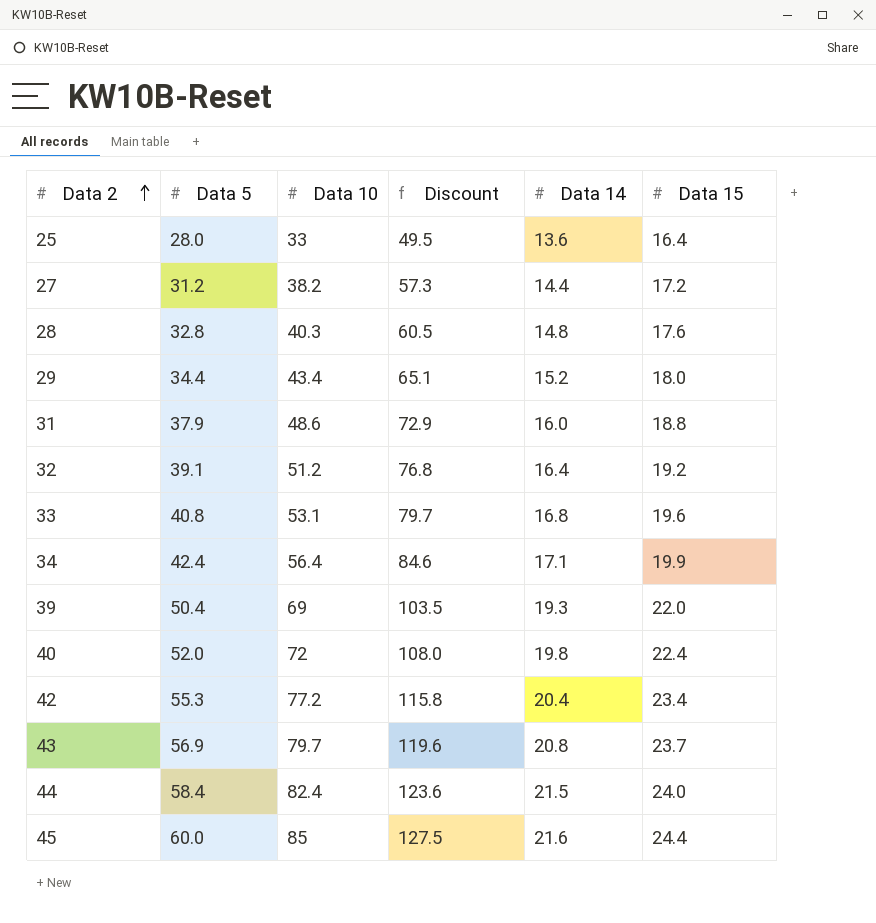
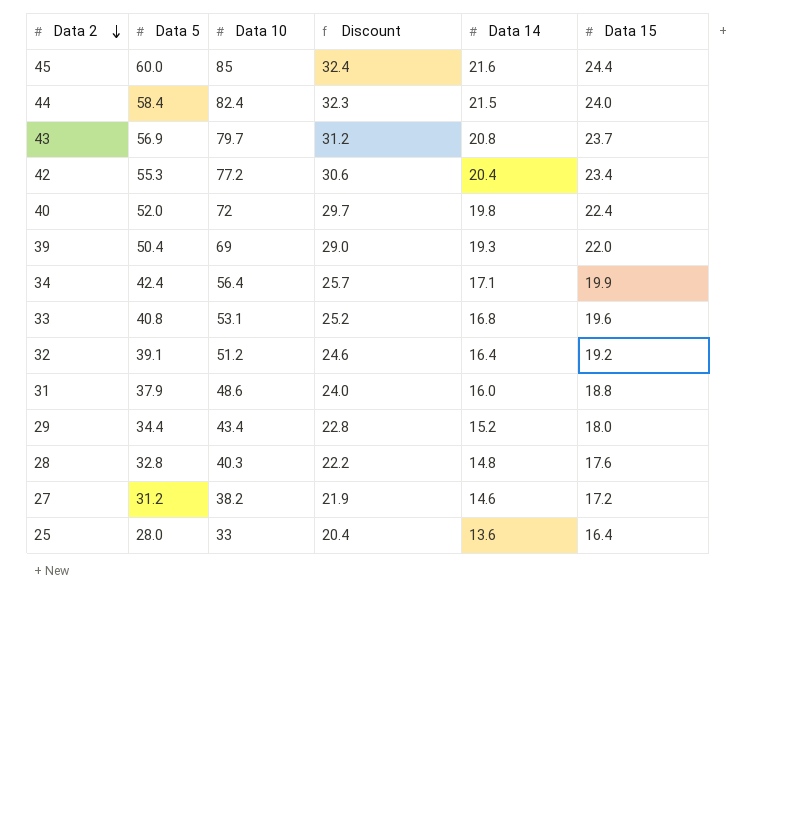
row order: Data 2 ascending -> Data 2 descending
column Discount | formula: [Data 10] * 1.5 -> [Data 14] * 1.5
27 | Data 14: 14.4 -> 14.6

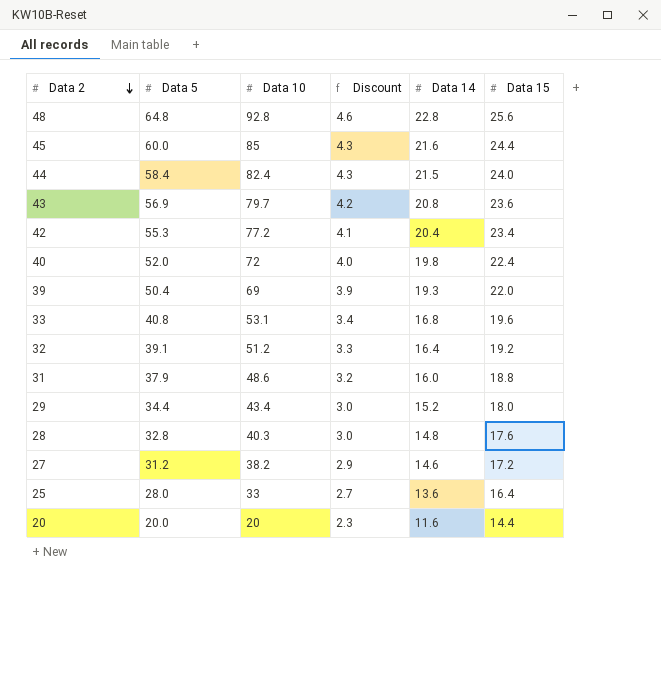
column Discount | formula: [Data 14] * 1.5 -> [Data 14] * 0.2
row 34: 42.4 | 56.4 | 25.7 | 17.1 | 19.9 -> none
row 48: none -> 64.8 | 92.8 | 4.6 | 22.8 | 25.6
43 | Data 15: 23.7 -> 23.6
row 20: none -> 20.0 | 20 | 2.3 | 11.6 | 14.4

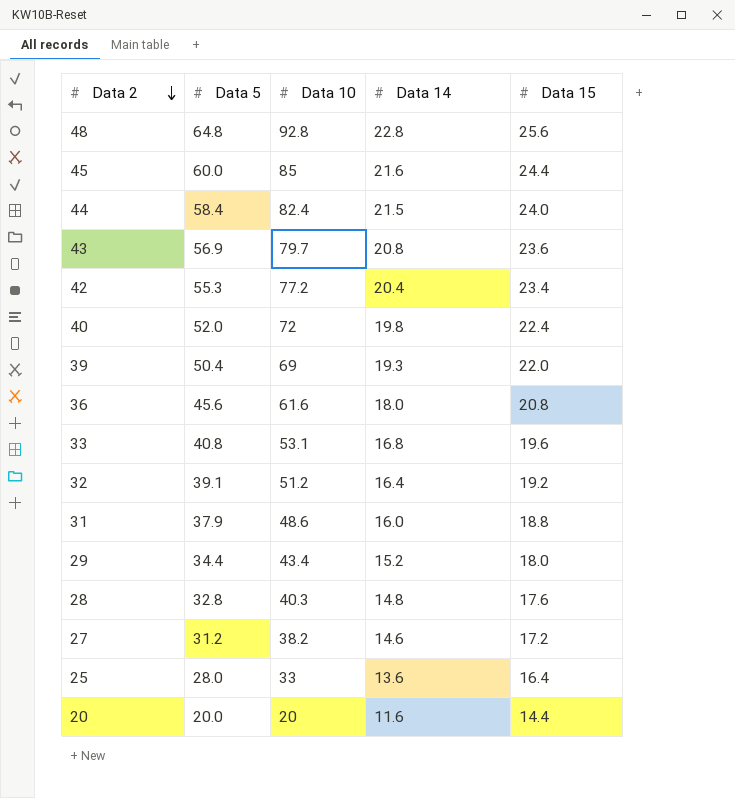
column Discount | formula: [Data 14] * 0.2 -> none
row 36: none -> 45.6 | 61.6 | 18.0 | 20.8

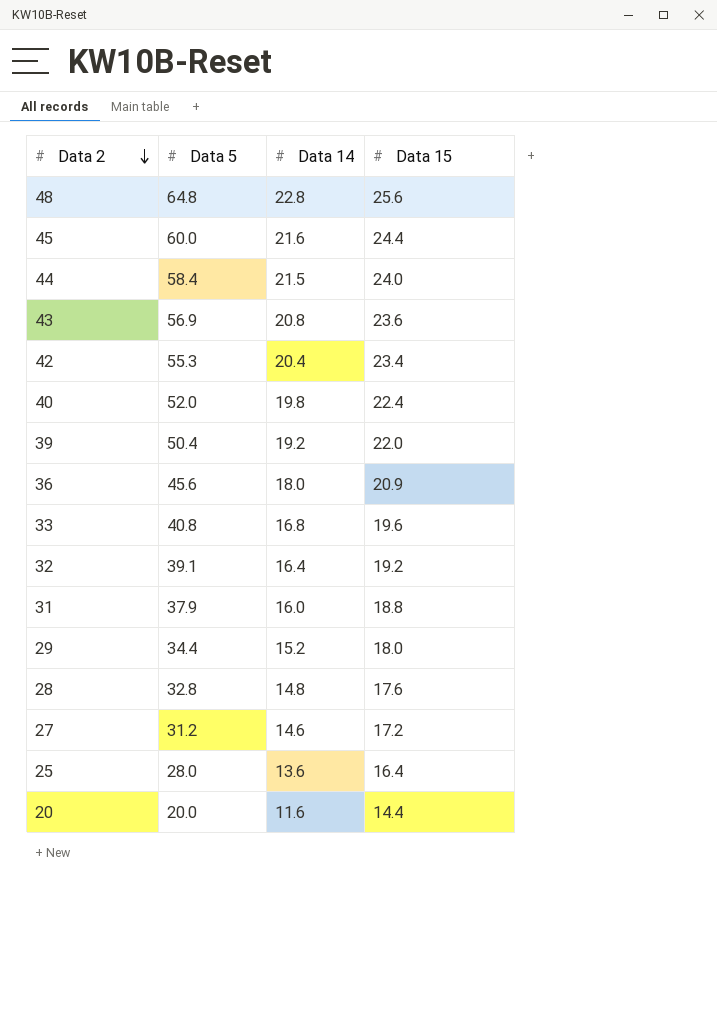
column Data 10 | position: 3 -> none
39 | Data 14: 19.3 -> 19.2
36 | Data 15: 20.8 -> 20.9

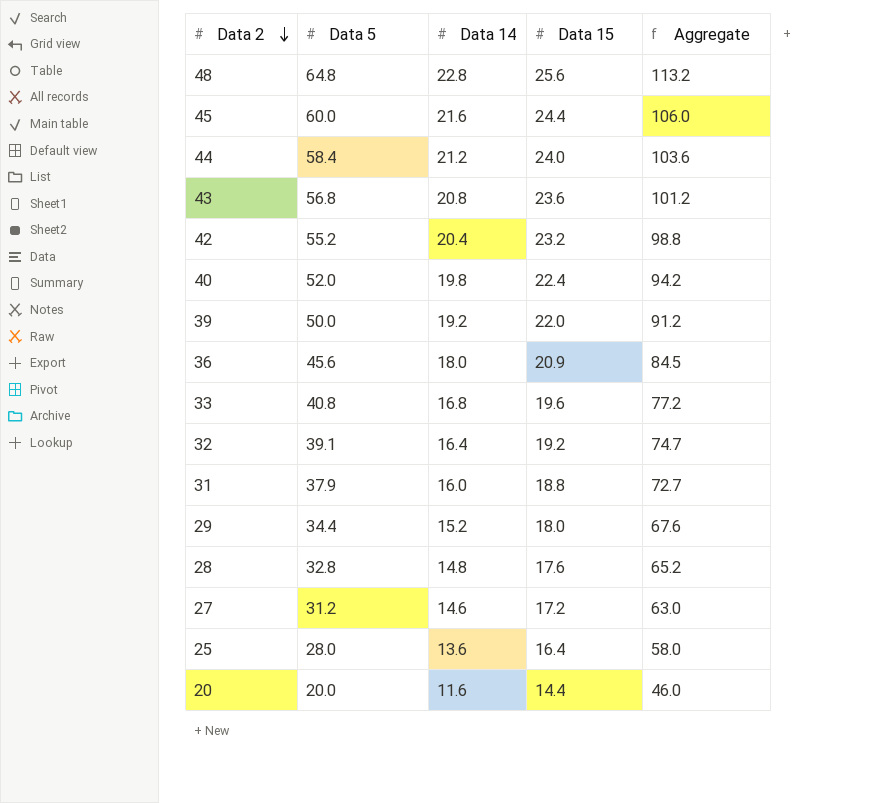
column Aggregate | formula: none -> [Data 5] + [Data 14] + [Data 15]
44 | Data 14: 21.5 -> 21.2
43 | Data 5: 56.9 -> 56.8
42 | Data 5: 55.3 -> 55.2
42 | Data 15: 23.4 -> 23.2
39 | Data 5: 50.4 -> 50.0

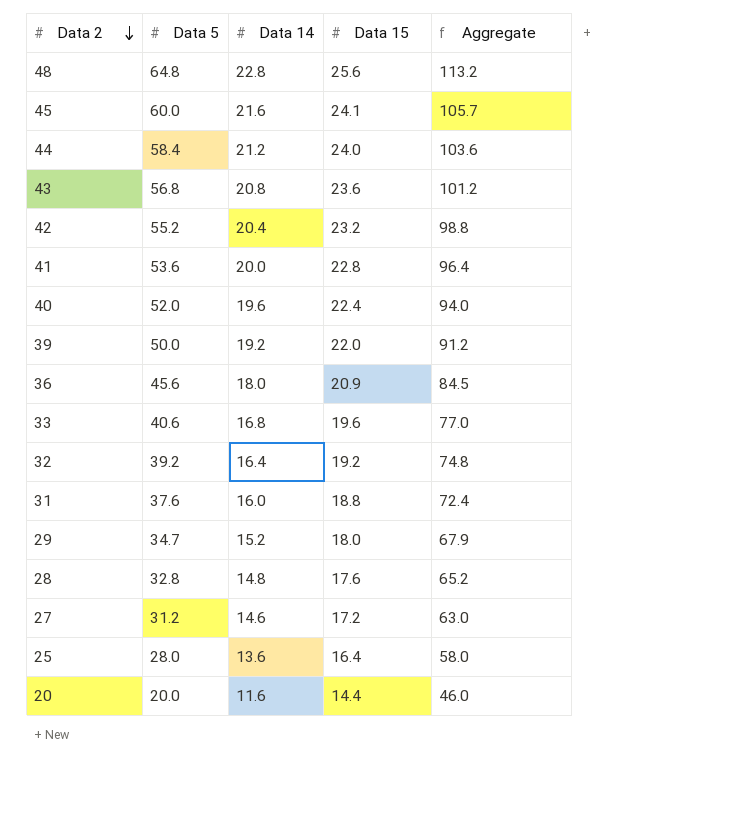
45 | Data 15: 24.4 -> 24.1
45 | Aggregate: 106.0 -> 105.7
row 41: none -> 53.6 | 20.0 | 22.8 | 96.4
40 | Data 14: 19.8 -> 19.6
40 | Aggregate: 94.2 -> 94.0
33 | Data 5: 40.8 -> 40.6
33 | Aggregate: 77.2 -> 77.0
32 | Data 5: 39.1 -> 39.2
32 | Aggregate: 74.7 -> 74.8
31 | Data 5: 37.9 -> 37.6
31 | Aggregate: 72.7 -> 72.4
29 | Data 5: 34.4 -> 34.7
29 | Aggregate: 67.6 -> 67.9

